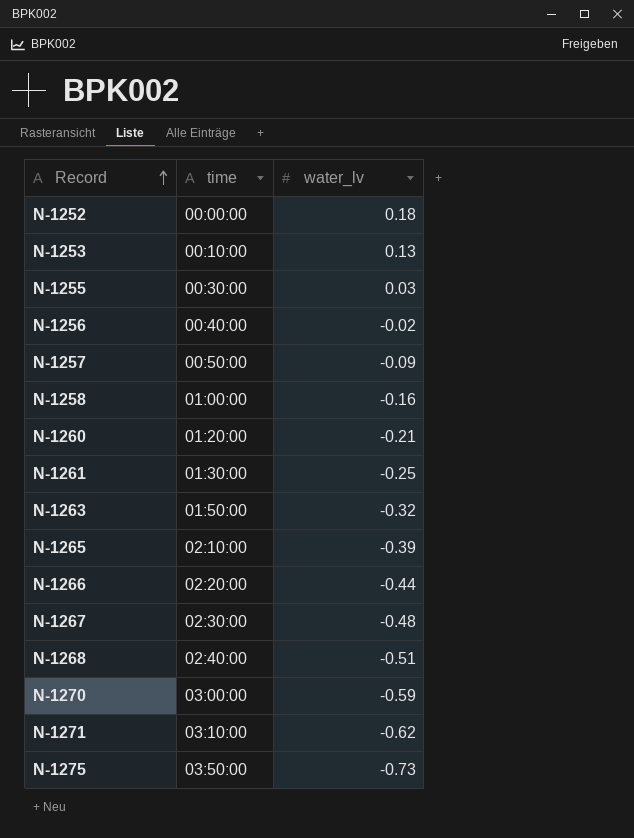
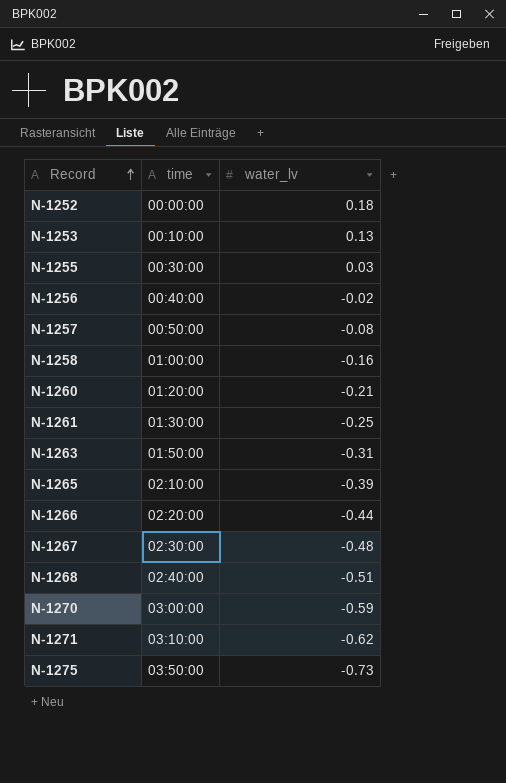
N-1257 | water_lv: -0.09 -> -0.08
N-1263 | water_lv: -0.32 -> -0.31

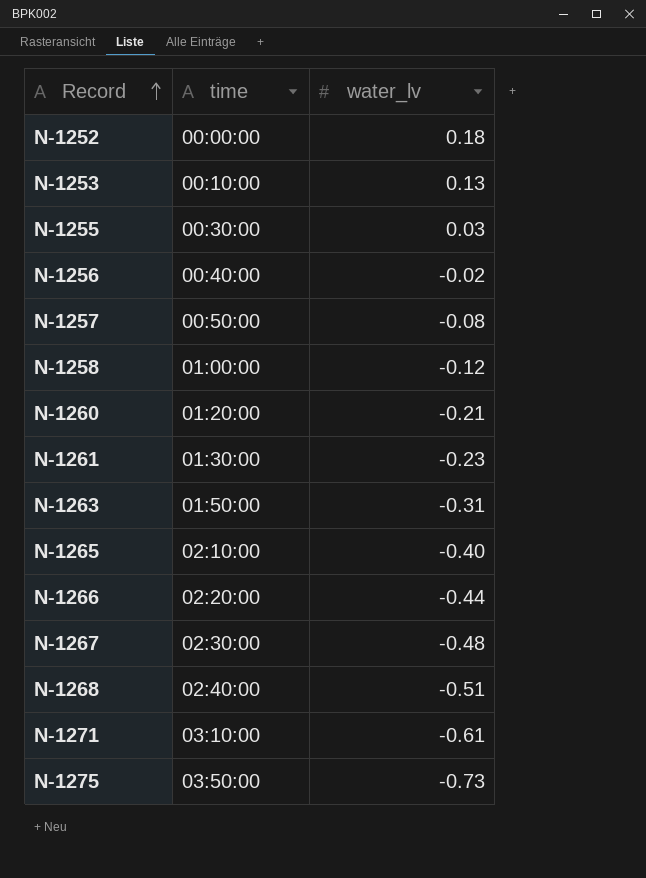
row N-1270: 03:00:00 | -0.59 -> none
N-1258 | water_lv: -0.16 -> -0.12
N-1261 | water_lv: -0.25 -> -0.23
N-1265 | water_lv: -0.39 -> -0.40
N-1271 | water_lv: -0.62 -> -0.61

